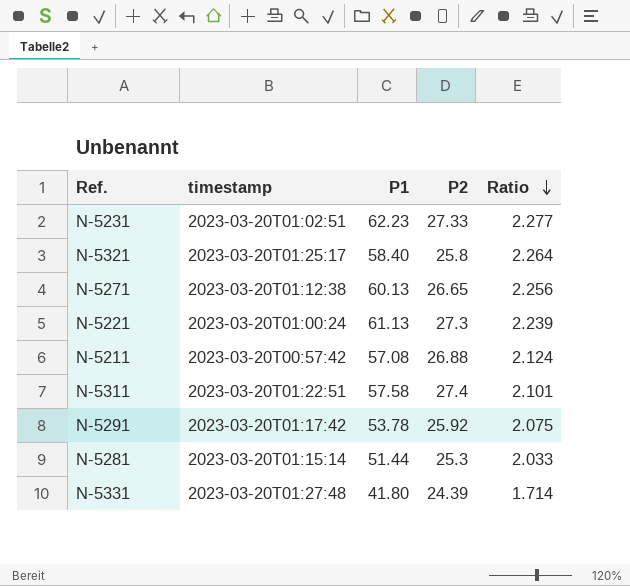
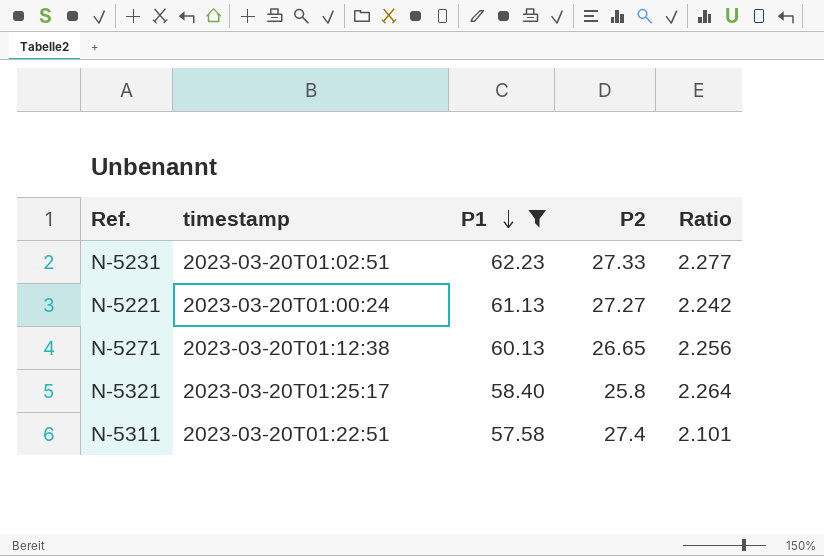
filter: none -> P1 >= 57.58
row order: Ratio descending -> P1 descending
N-5221 | P2: 27.3 -> 27.27
N-5221 | Ratio: 2.239 -> 2.242

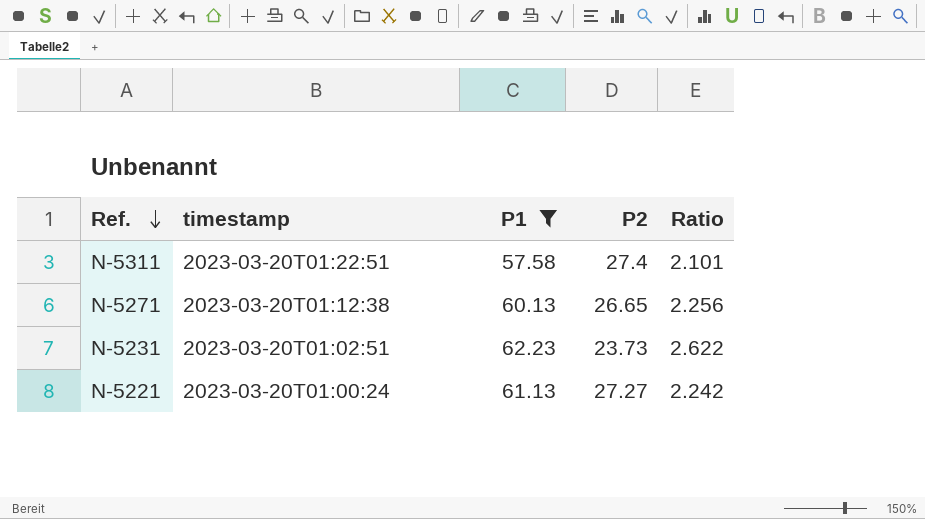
row order: P1 descending -> Ref. descending
row N-5321: 2023-03-20T01:25:17 | 58.40 | 25.8 | 2.264 -> none
N-5231 | P2: 27.33 -> 23.73
N-5231 | Ratio: 2.277 -> 2.622

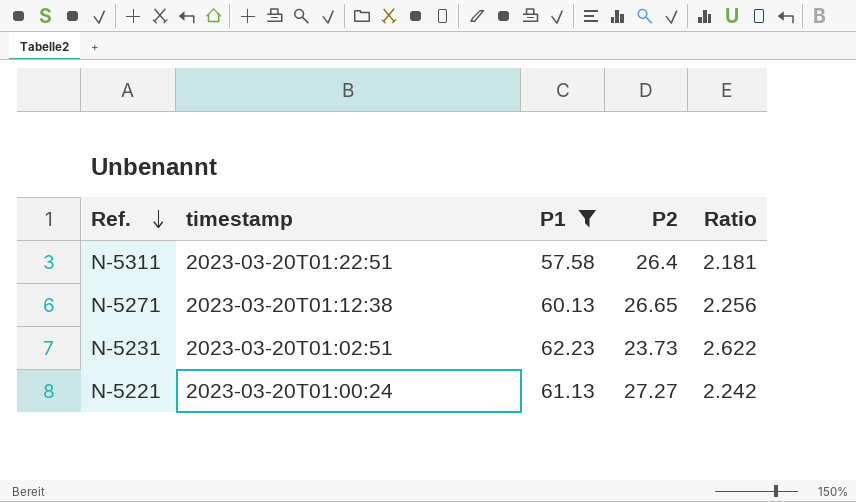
N-5311 | P2: 27.4 -> 26.4
N-5311 | Ratio: 2.101 -> 2.181

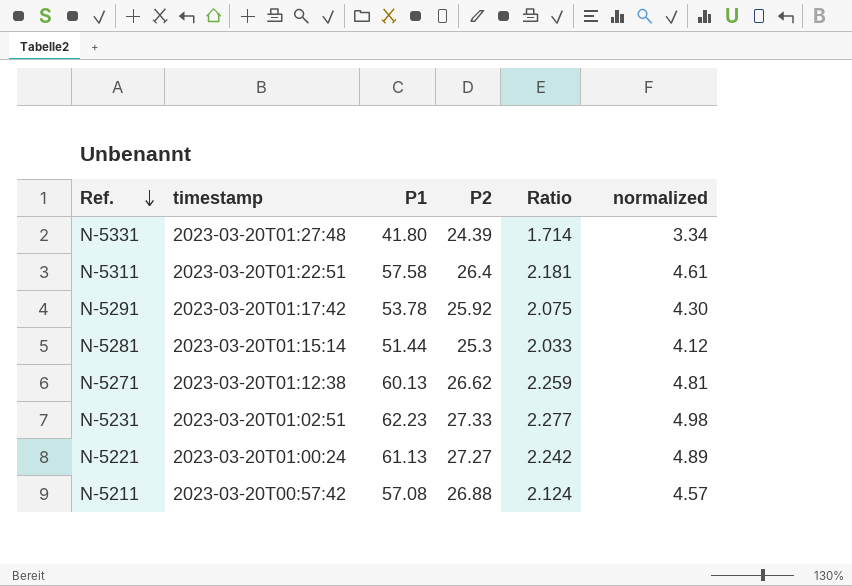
filter: P1 >= 57.58 -> none
column normalized | formula: none -> [P1] * 0.08
N-5271 | P2: 26.65 -> 26.62
N-5271 | Ratio: 2.256 -> 2.259
N-5231 | P2: 23.73 -> 27.33
N-5231 | Ratio: 2.622 -> 2.277

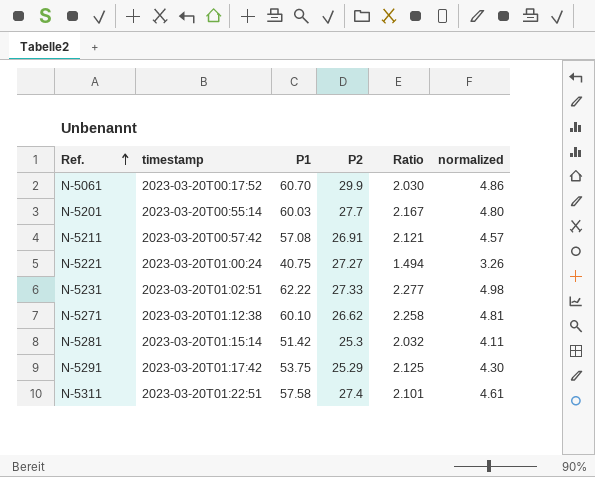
row order: Ref. descending -> Ref. ascending
row N-5331: 2023-03-20T01:27:48 | 41.80 | 24.39 | 1.714 | 3.34 -> none
row N-5061: none -> 2023-03-20T00:17:52 | 60.70 | 29.9 | 2.030 | 4.86
row N-5201: none -> 2023-03-20T00:55:14 | 60.03 | 27.7 | 2.167 | 4.80
N-5211 | P2: 26.88 -> 26.91
N-5211 | Ratio: 2.124 -> 2.121
N-5221 | P1: 61.13 -> 40.75
N-5221 | Ratio: 2.242 -> 1.494
N-5221 | normalized: 4.89 -> 3.26
N-5231 | P1: 62.23 -> 62.22
N-5271 | P1: 60.13 -> 60.10
N-5271 | Ratio: 2.259 -> 2.258
N-5281 | P1: 51.44 -> 51.42
N-5281 | Ratio: 2.033 -> 2.032
N-5281 | normalized: 4.12 -> 4.11
N-5291 | P1: 53.78 -> 53.75
N-5291 | P2: 25.92 -> 25.29
N-5291 | Ratio: 2.075 -> 2.125
N-5311 | P2: 26.4 -> 27.4
N-5311 | Ratio: 2.181 -> 2.101

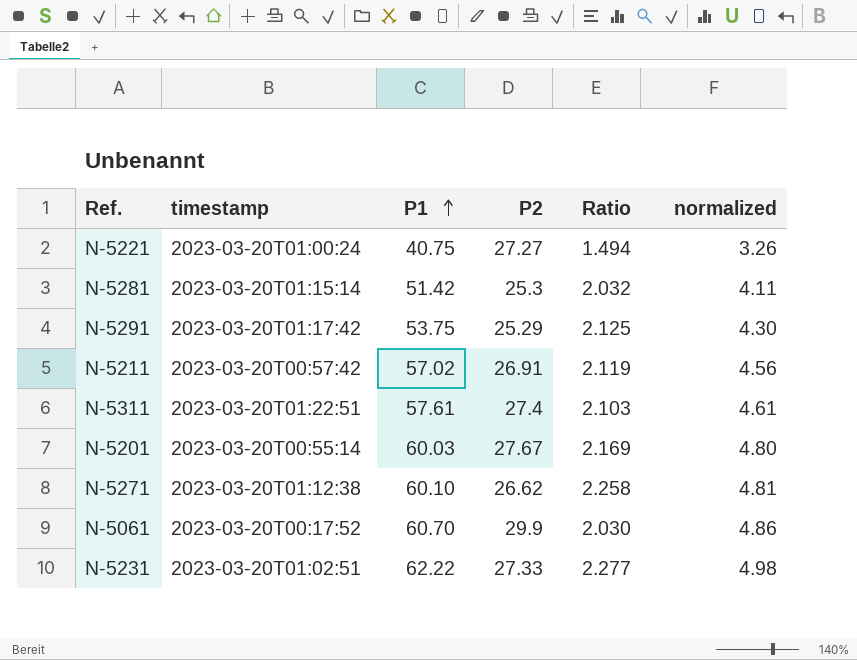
row order: Ref. ascending -> P1 ascending
N-5211 | P1: 57.08 -> 57.02
N-5211 | Ratio: 2.121 -> 2.119
N-5211 | normalized: 4.57 -> 4.56
N-5311 | P1: 57.58 -> 57.61
N-5311 | Ratio: 2.101 -> 2.103
N-5201 | P2: 27.7 -> 27.67
N-5201 | Ratio: 2.167 -> 2.169

